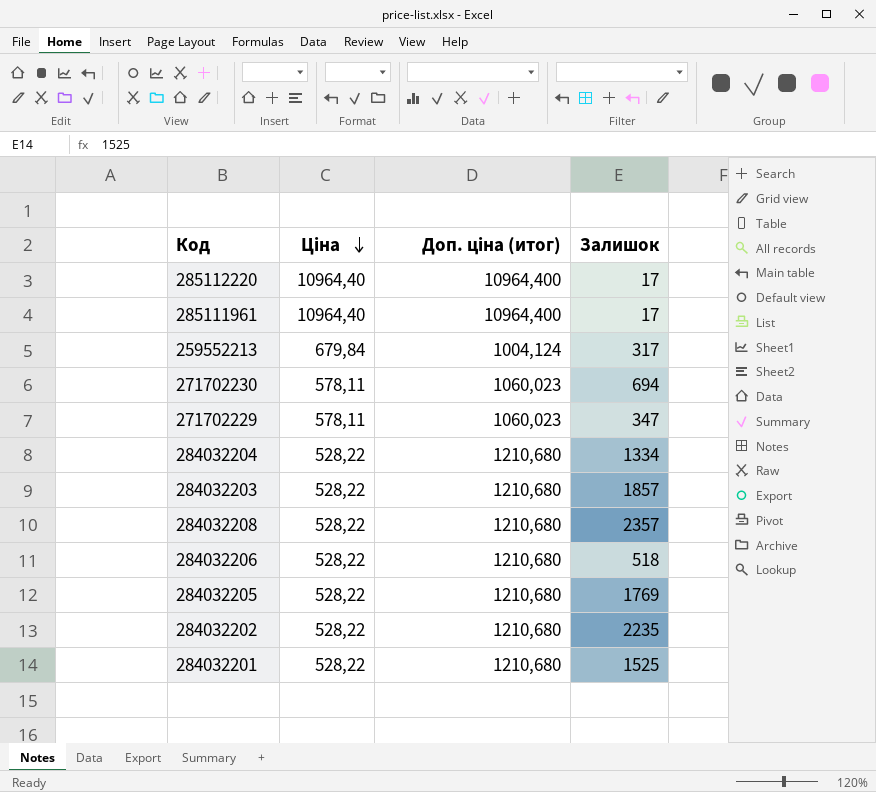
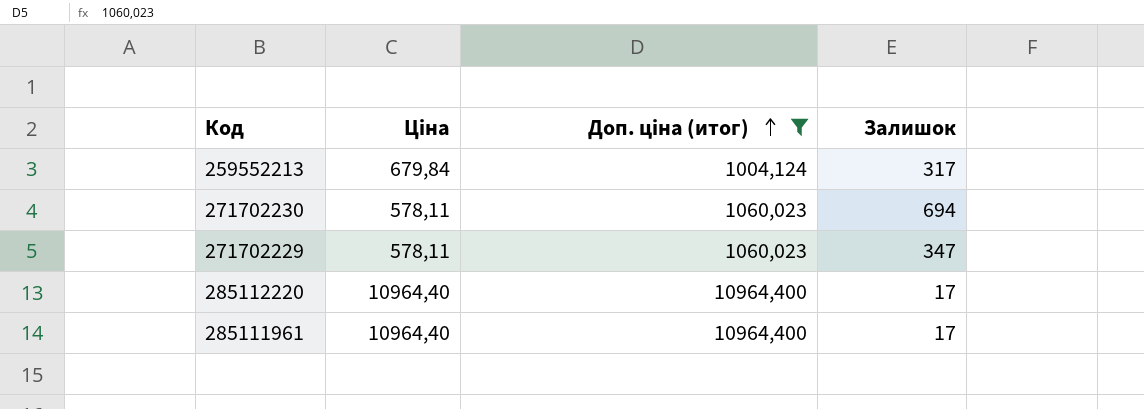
filter: none -> Доп. ціна (итог) != 1210,680
row order: Ціна descending -> Доп. ціна (итог) ascending

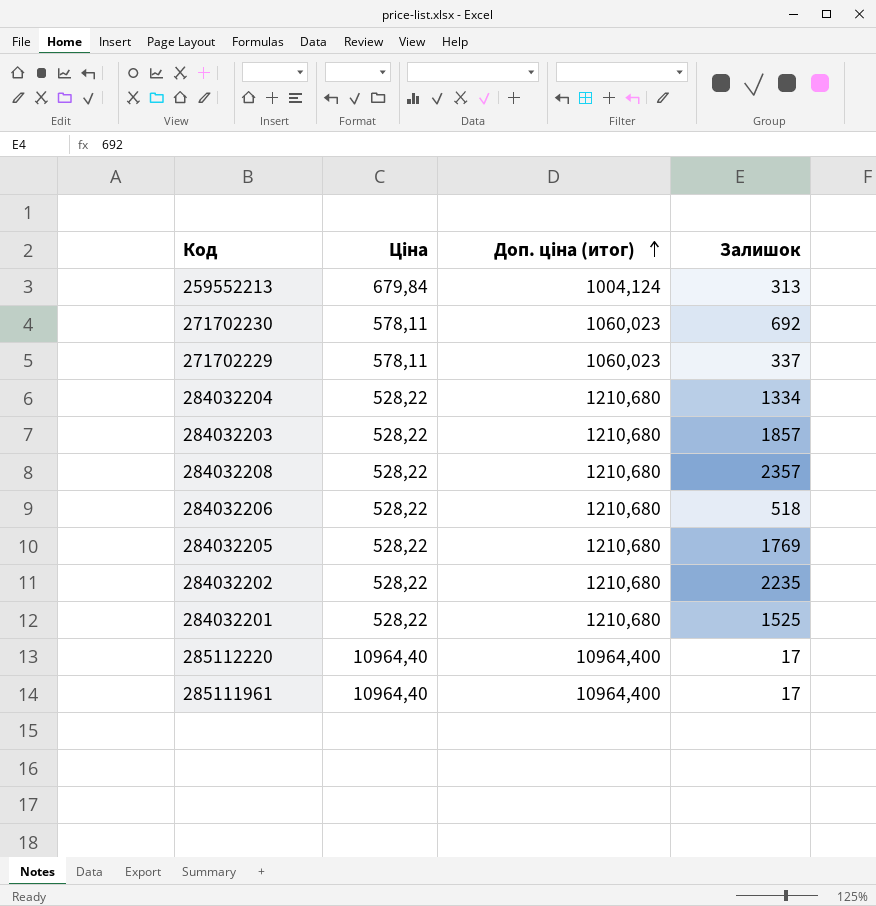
filter: Доп. ціна (итог) != 1210,680 -> none
259552213 | Залишок: 317 -> 313
271702230 | Залишок: 694 -> 692
271702229 | Залишок: 347 -> 337

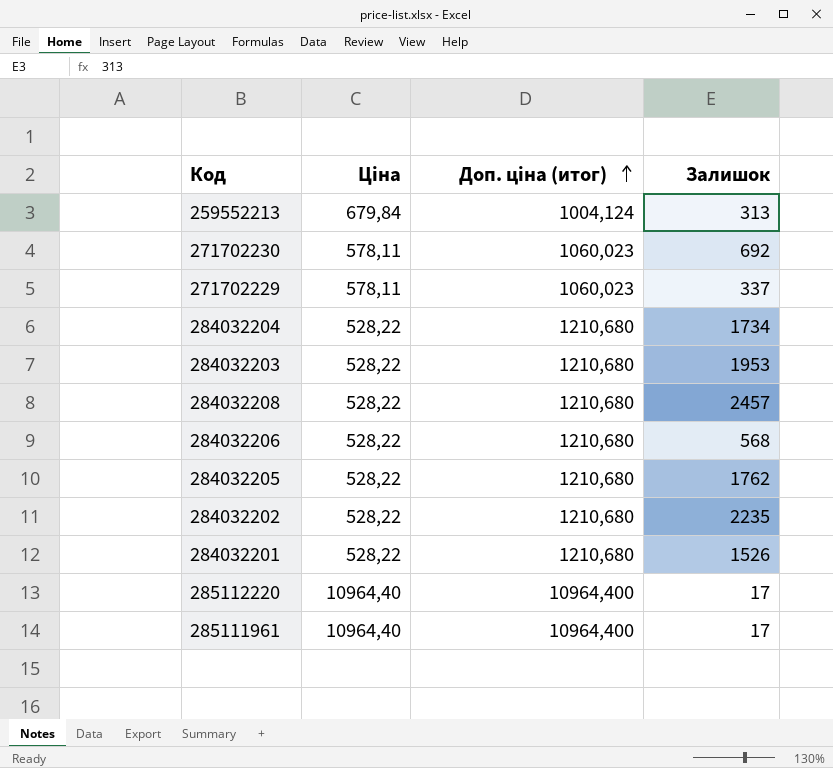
284032204 | Залишок: 1334 -> 1734
284032203 | Залишок: 1857 -> 1953
284032208 | Залишок: 2357 -> 2457
284032206 | Залишок: 518 -> 568
284032205 | Залишок: 1769 -> 1762
284032201 | Залишок: 1525 -> 1526

